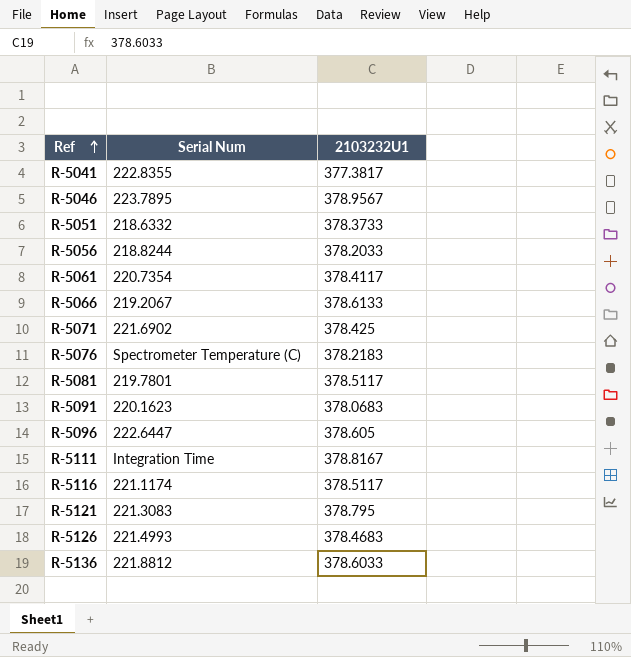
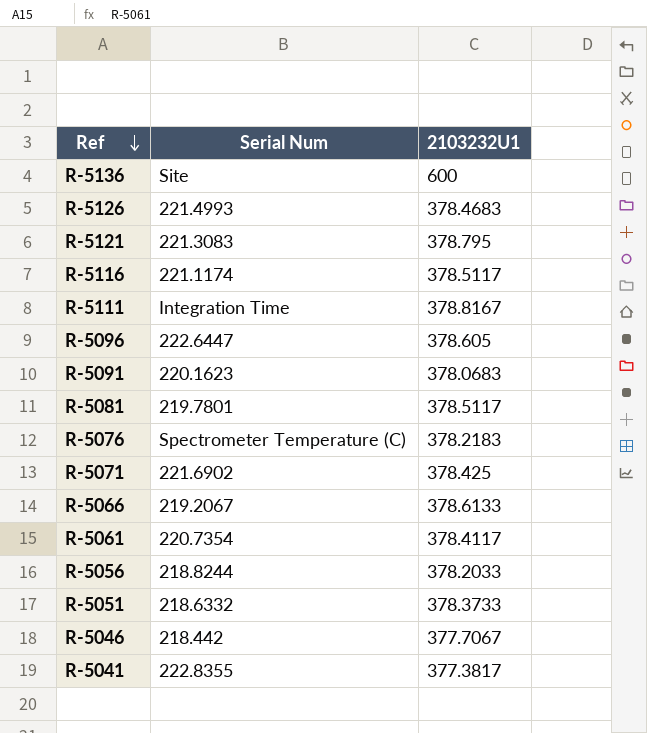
row order: Ref ascending -> Ref descending
R-5136 | Serial Num: 221.8812 -> Site
R-5136 | 2103232U1: 378.6033 -> 600
R-5046 | Serial Num: 223.7895 -> 218.442
R-5046 | 2103232U1: 378.9567 -> 377.7067

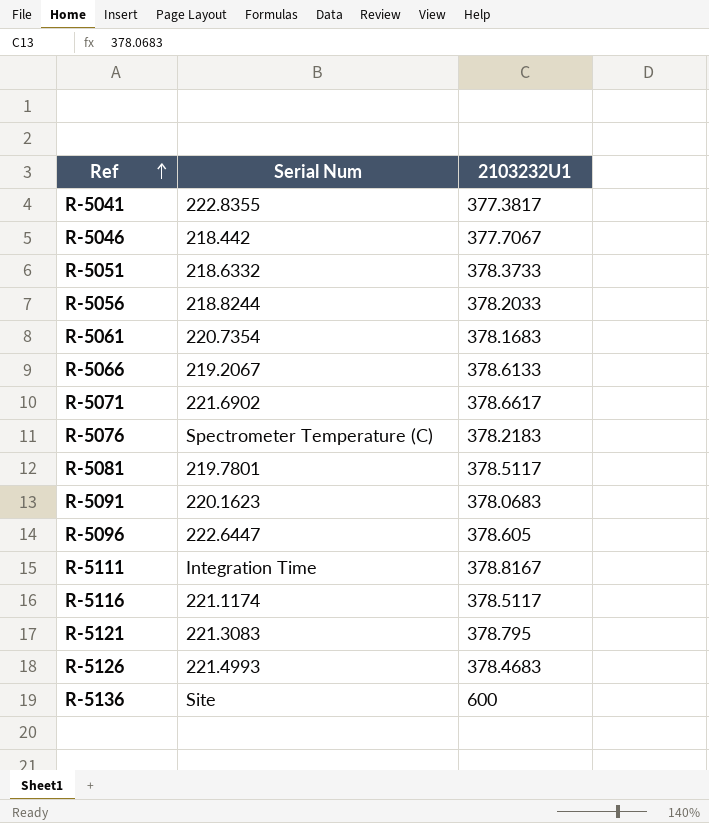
row order: Ref descending -> Ref ascending
R-5061 | 2103232U1: 378.4117 -> 378.1683
R-5071 | 2103232U1: 378.425 -> 378.6617

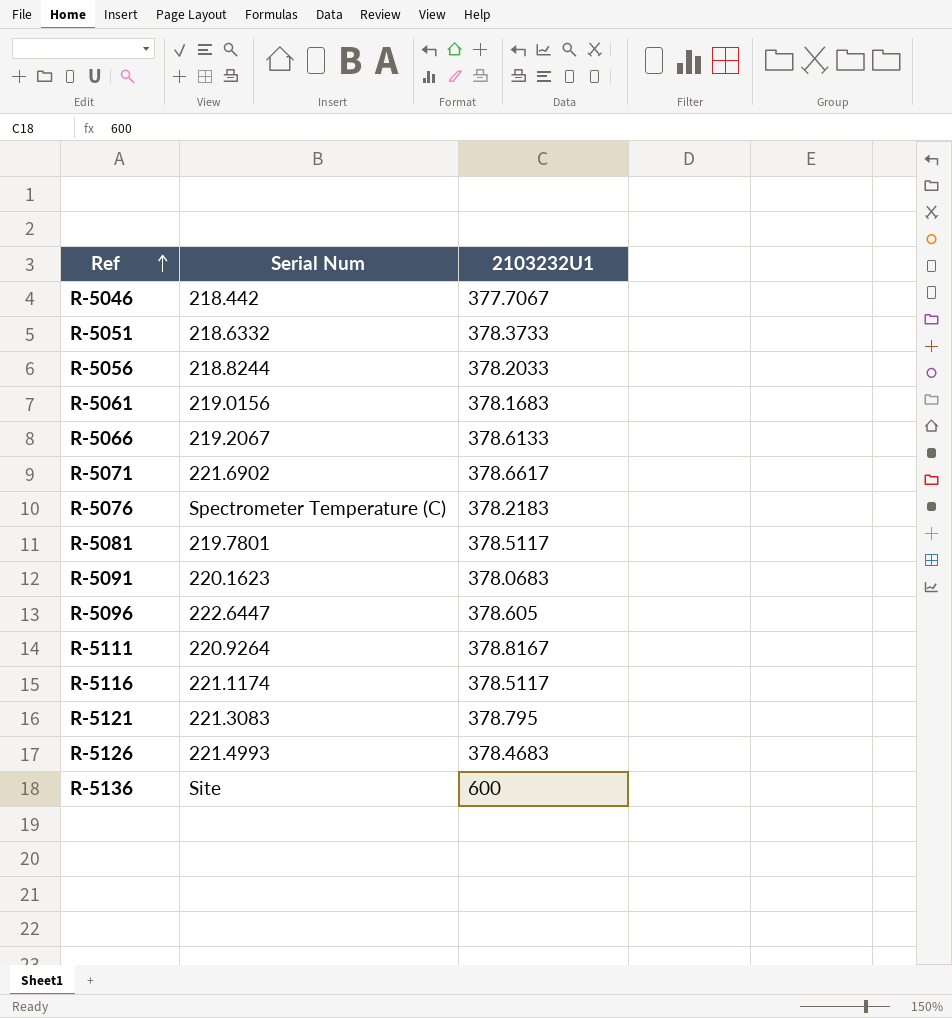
row R-5041: 222.8355 | 377.3817 -> none
R-5061 | Serial Num: 220.7354 -> 219.0156
R-5111 | Serial Num: Integration Time -> 220.9264

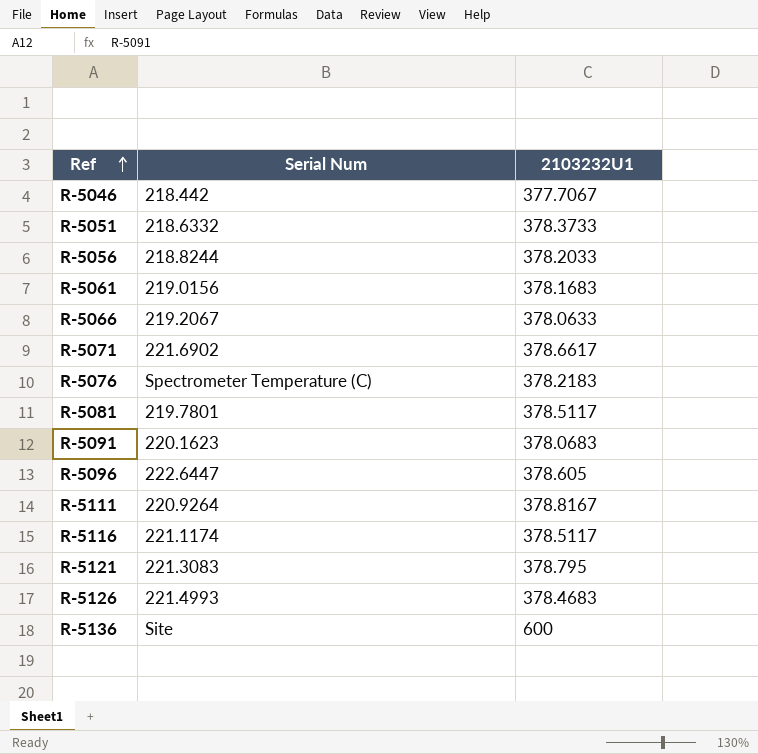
R-5066 | 2103232U1: 378.6133 -> 378.0633

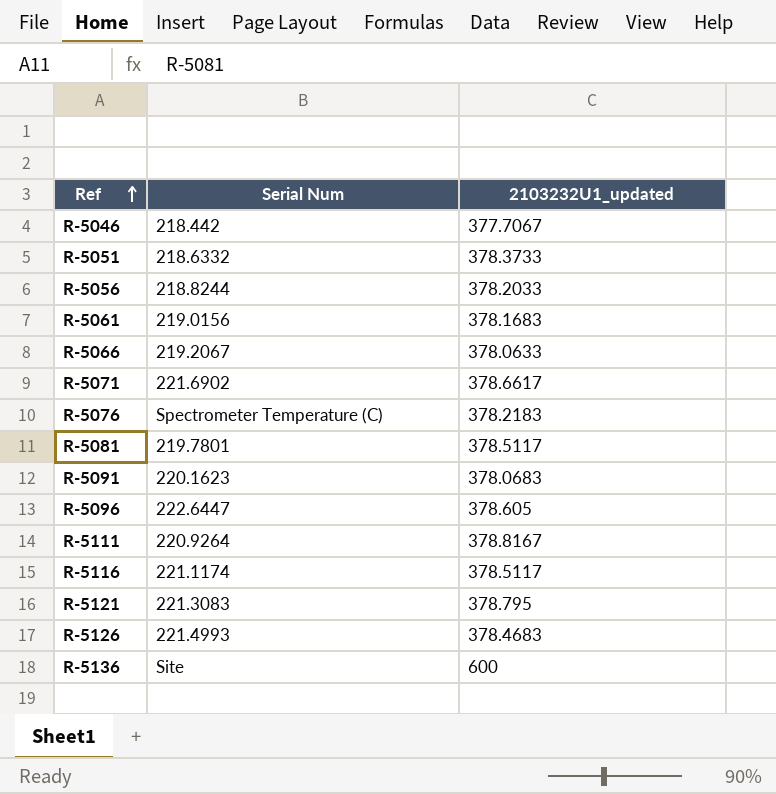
column name: 2103232U1 -> 2103232U1_updated

